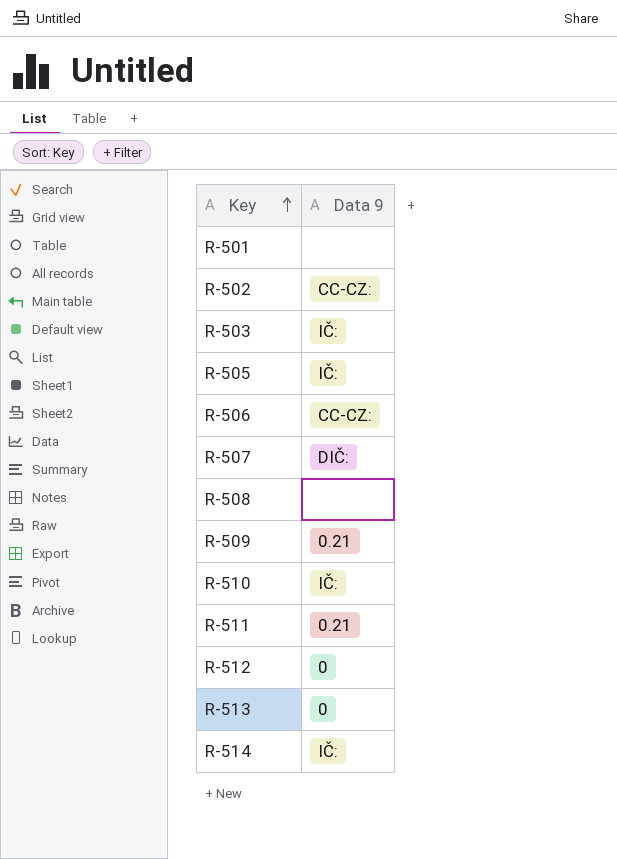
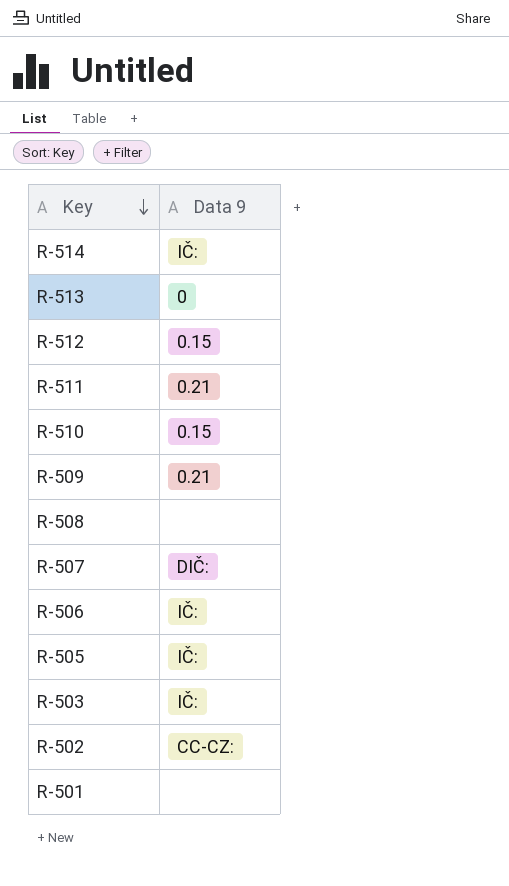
row order: Key ascending -> Key descending
R-512 | Data 9: 0 -> 0.15
R-510 | Data 9: IČ: -> 0.15
R-506 | Data 9: CC-CZ: -> IČ:

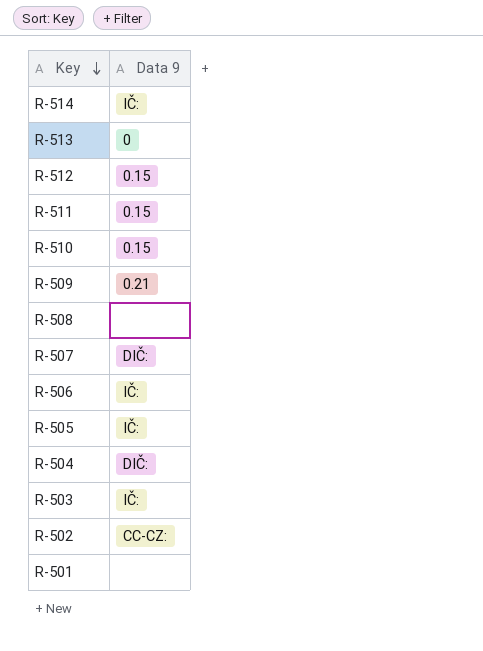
R-511 | Data 9: 0.21 -> 0.15
row R-504: none -> DIČ:

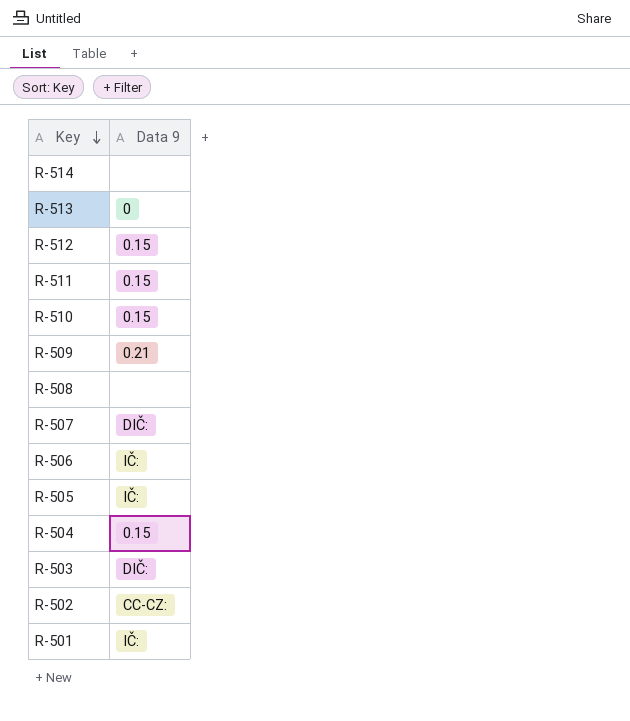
R-514 | Data 9: IČ: -> none
R-504 | Data 9: DIČ: -> 0.15
R-503 | Data 9: IČ: -> DIČ:
R-501 | Data 9: none -> IČ:

